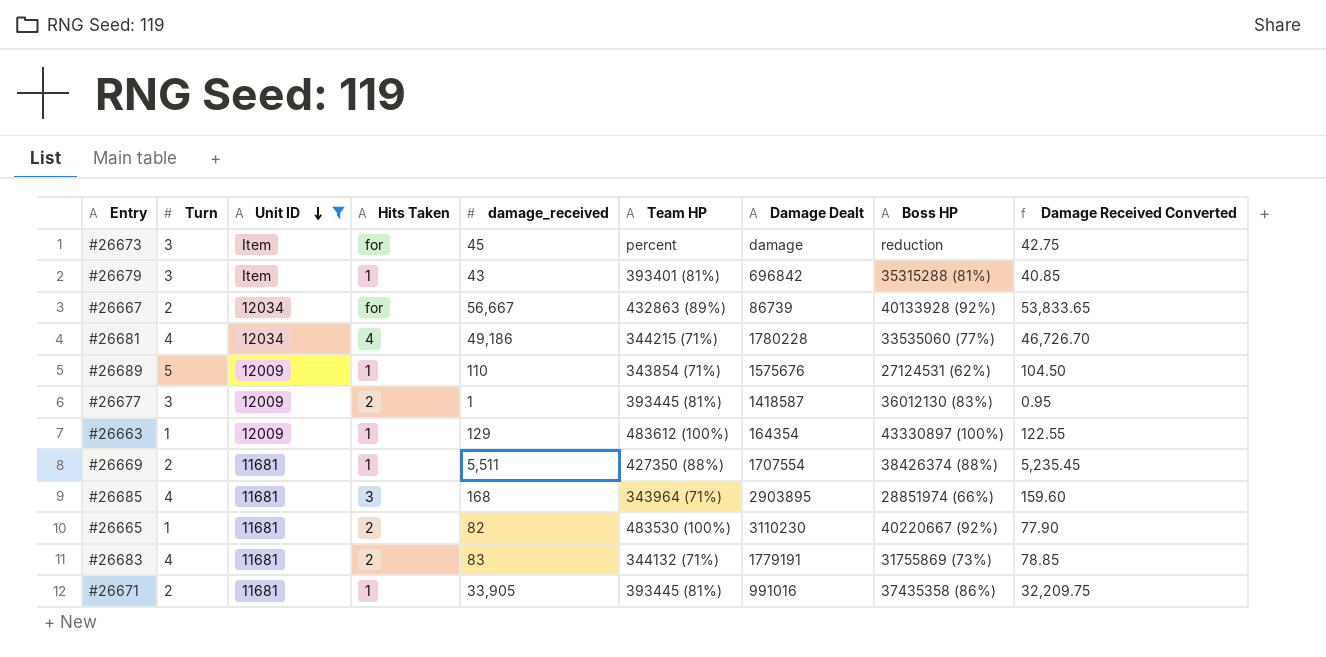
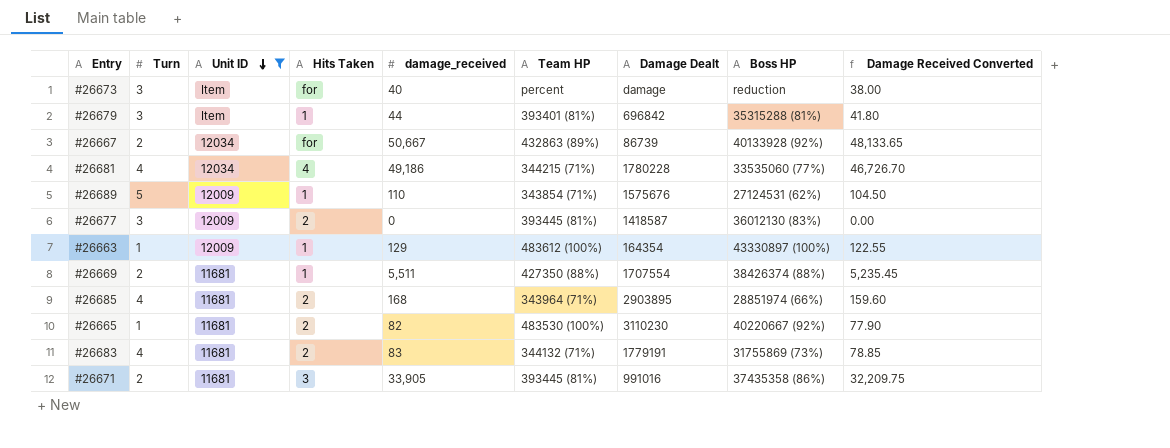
#26673 | damage_received: 45 -> 40
#26673 | Damage Received Converted: 42.75 -> 38.00
#26679 | damage_received: 43 -> 44
#26679 | Damage Received Converted: 40.85 -> 41.80
#26667 | damage_received: 56,667 -> 50,667
#26667 | Damage Received Converted: 53,833.65 -> 48,133.65
#26677 | damage_received: 1 -> 0
#26677 | Damage Received Converted: 0.95 -> 0.00
#26685 | Hits Taken: 3 -> 2
#26671 | Hits Taken: 1 -> 3

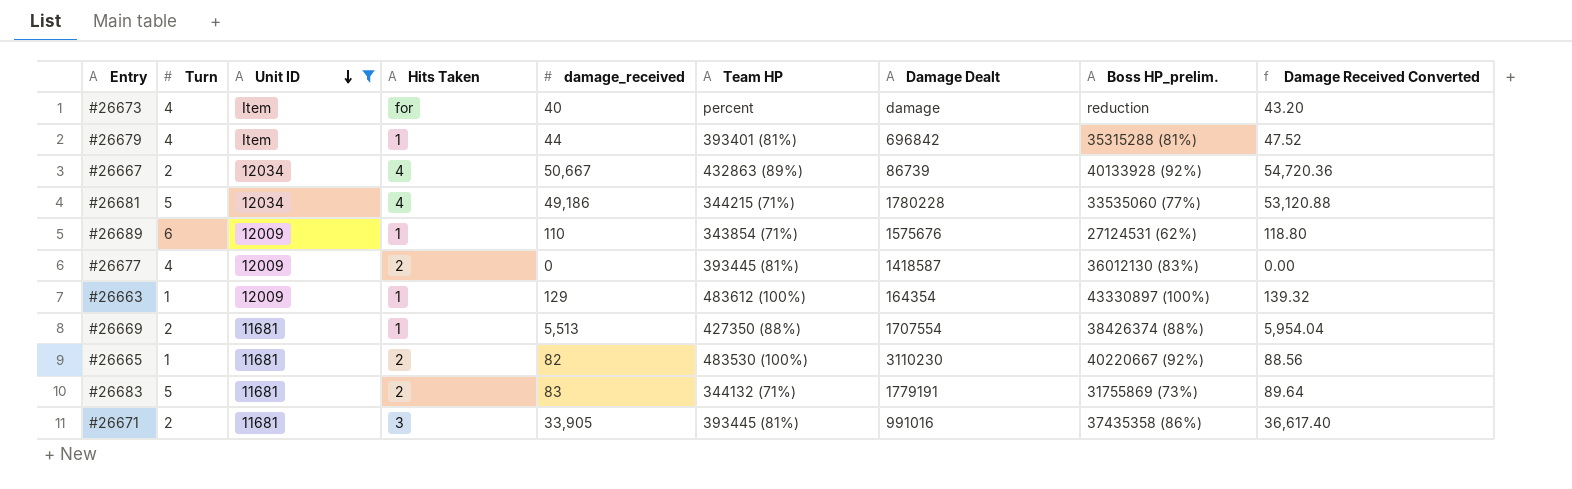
column name: Boss HP -> Boss HP_prelim.
column Damage Received Converted | formula: [damage_received] * 0.95 -> [damage_received] * 1.08
row #26685: 4 | 11681 | 2 | 168 | 343964 (71%) | 2903895 | 28851974 (66%) | 159.60 -> none
#26673 | Turn: 3 -> 4
#26679 | Turn: 3 -> 4
#26667 | Hits Taken: for -> 4
#26681 | Turn: 4 -> 5
#26689 | Turn: 5 -> 6
#26677 | Turn: 3 -> 4
#26669 | damage_received: 5,511 -> 5,513
#26683 | Turn: 4 -> 5

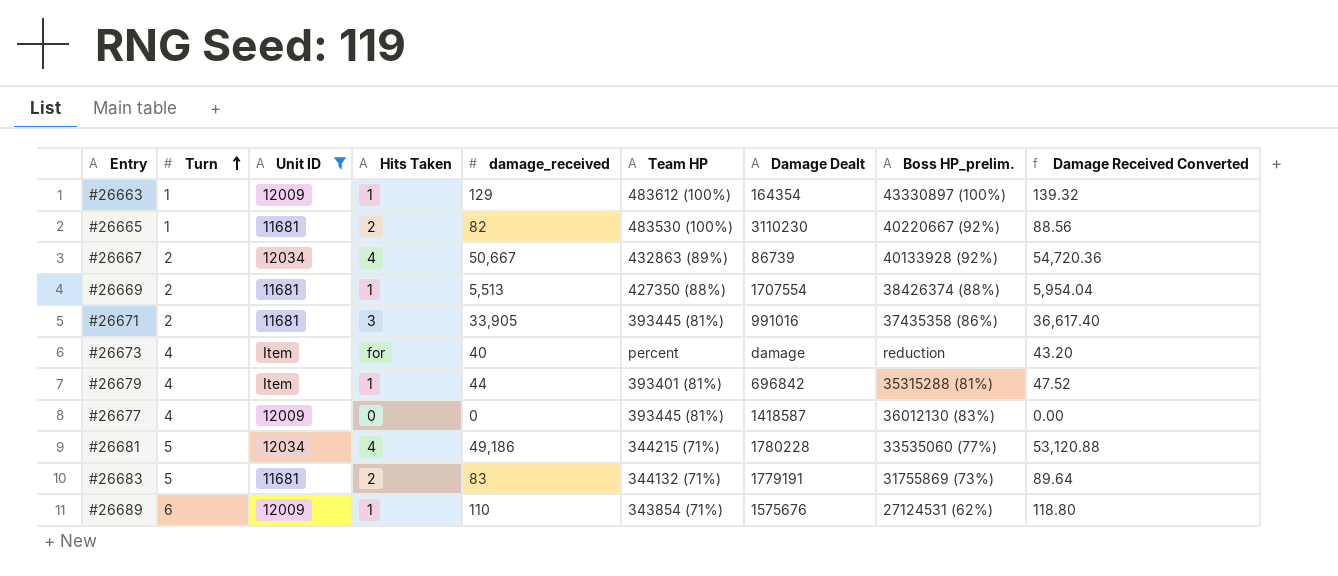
row order: Unit ID descending -> Turn ascending
#26677 | Hits Taken: 2 -> 0

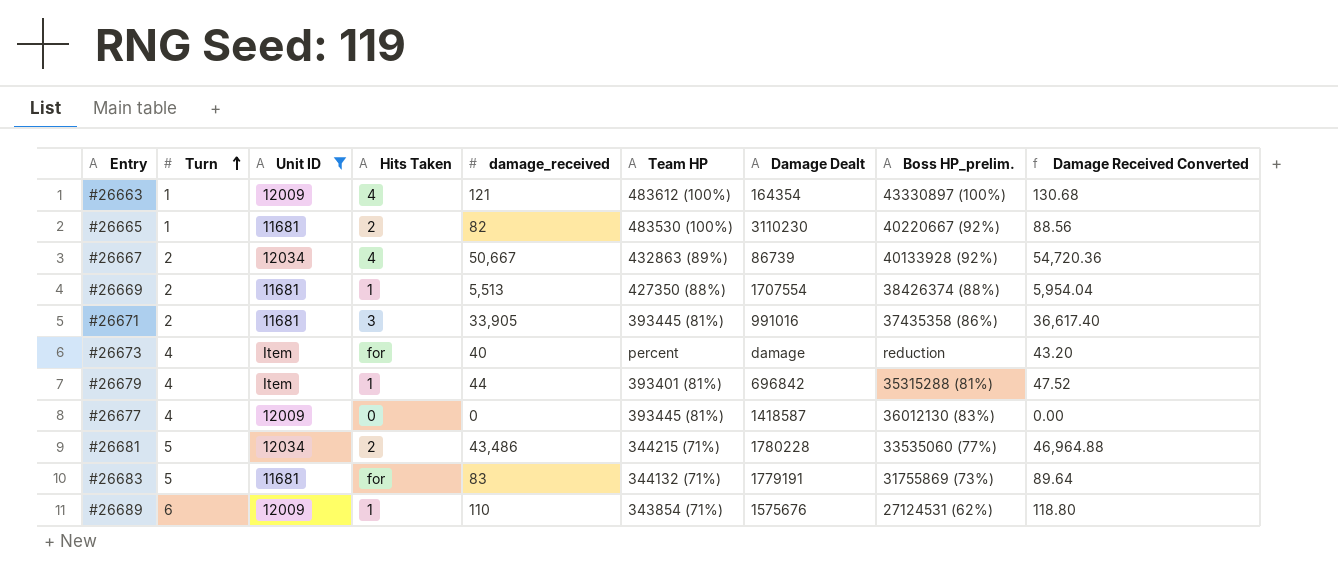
#26663 | Hits Taken: 1 -> 4
#26663 | damage_received: 129 -> 121
#26663 | Damage Received Converted: 139.32 -> 130.68
#26681 | Hits Taken: 4 -> 2
#26681 | damage_received: 49,186 -> 43,486
#26681 | Damage Received Converted: 53,120.88 -> 46,964.88
#26683 | Hits Taken: 2 -> for

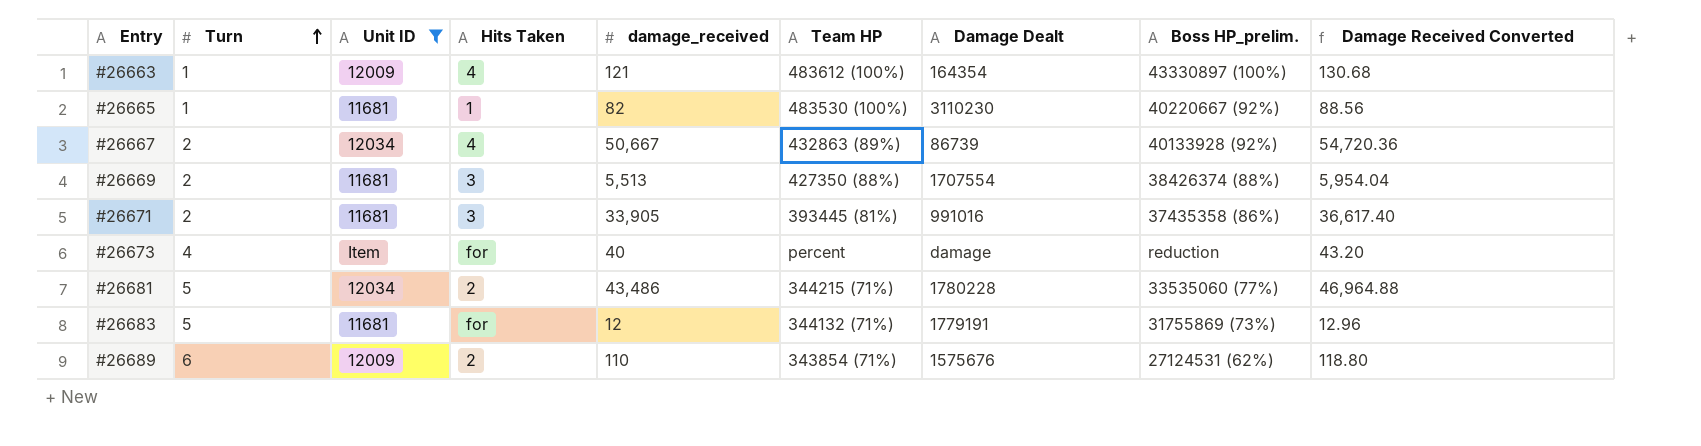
row #26679: 4 | Item | 1 | 44 | 393401 (81%) | 696842 | 35315288 (81%) | 47.52 -> none
row #26677: 4 | 12009 | 0 | 0 | 393445 (81%) | 1418587 | 36012130 (83%) | 0.00 -> none
#26665 | Hits Taken: 2 -> 1
#26669 | Hits Taken: 1 -> 3
#26683 | damage_received: 83 -> 12
#26683 | Damage Received Converted: 89.64 -> 12.96
#26689 | Hits Taken: 1 -> 2

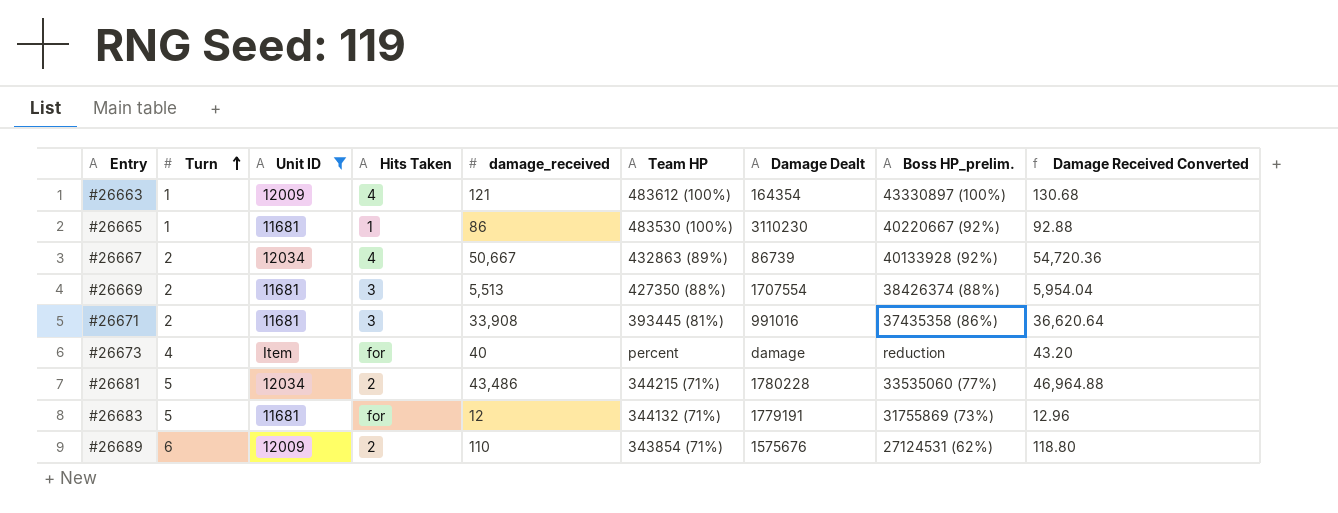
#26665 | damage_received: 82 -> 86
#26665 | Damage Received Converted: 88.56 -> 92.88
#26671 | damage_received: 33,905 -> 33,908
#26671 | Damage Received Converted: 36,617.40 -> 36,620.64

